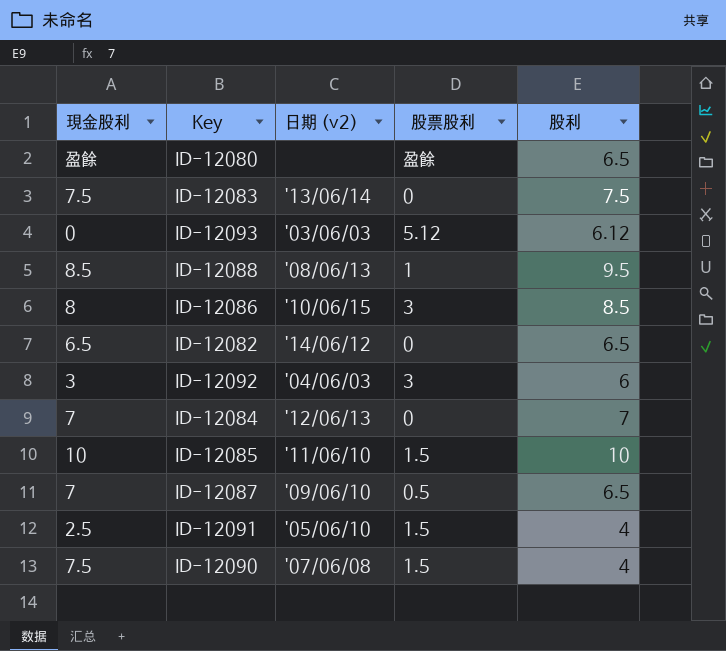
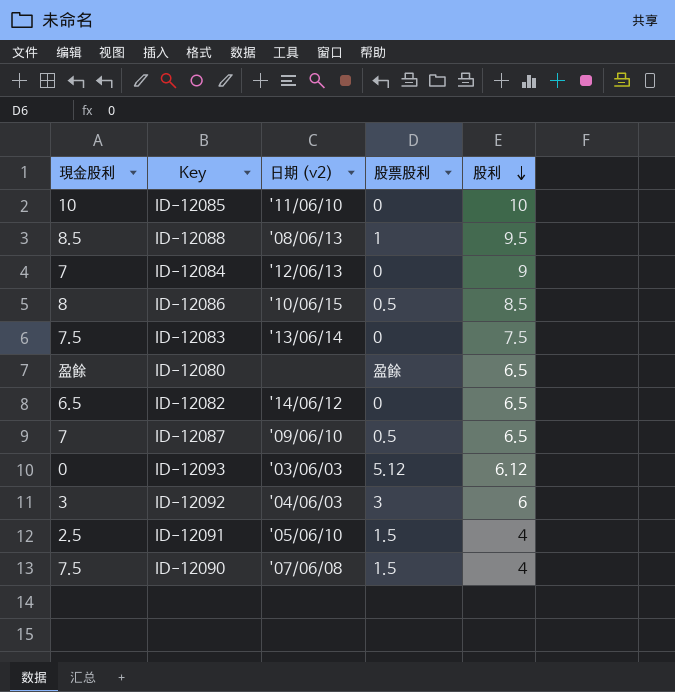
row order: none -> 股利 descending
ID-12085 | 股票股利: 1.5 -> 0
ID-12084 | 股利: 7 -> 9
ID-12086 | 股票股利: 3 -> 0.5

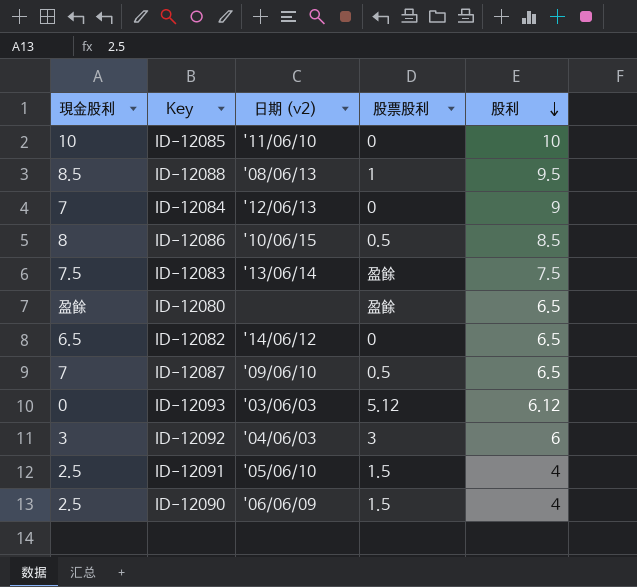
ID-12083 | 股票股利: 0 -> 盈餘
ID-12090 | 現金股利: 7.5 -> 2.5
ID-12090 | 日期 (v2): '07/06/08 -> '06/06/09

